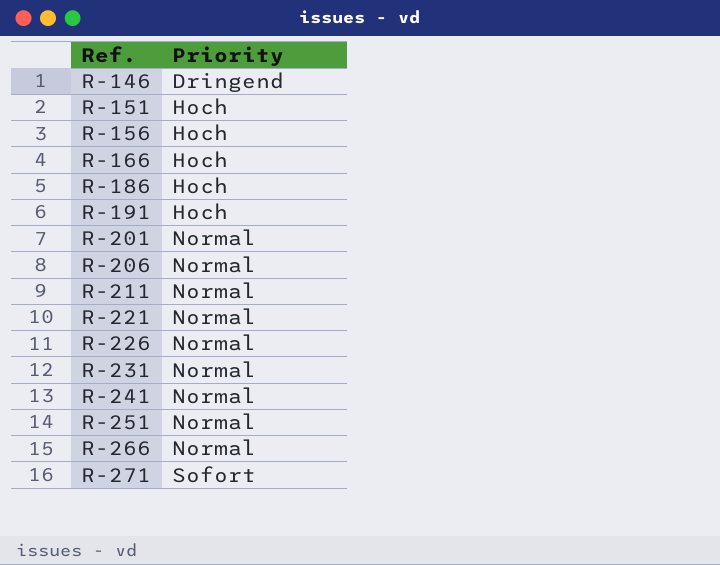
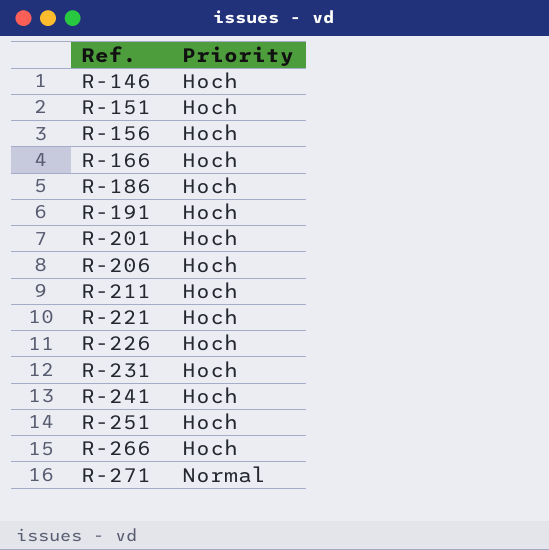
R-146 | Priority: Dringend -> Hoch
R-201 | Priority: Normal -> Hoch
R-206 | Priority: Normal -> Hoch
R-211 | Priority: Normal -> Hoch
R-221 | Priority: Normal -> Hoch
R-226 | Priority: Normal -> Hoch
R-231 | Priority: Normal -> Hoch
R-241 | Priority: Normal -> Hoch
R-251 | Priority: Normal -> Hoch
R-266 | Priority: Normal -> Hoch
R-271 | Priority: Sofort -> Normal

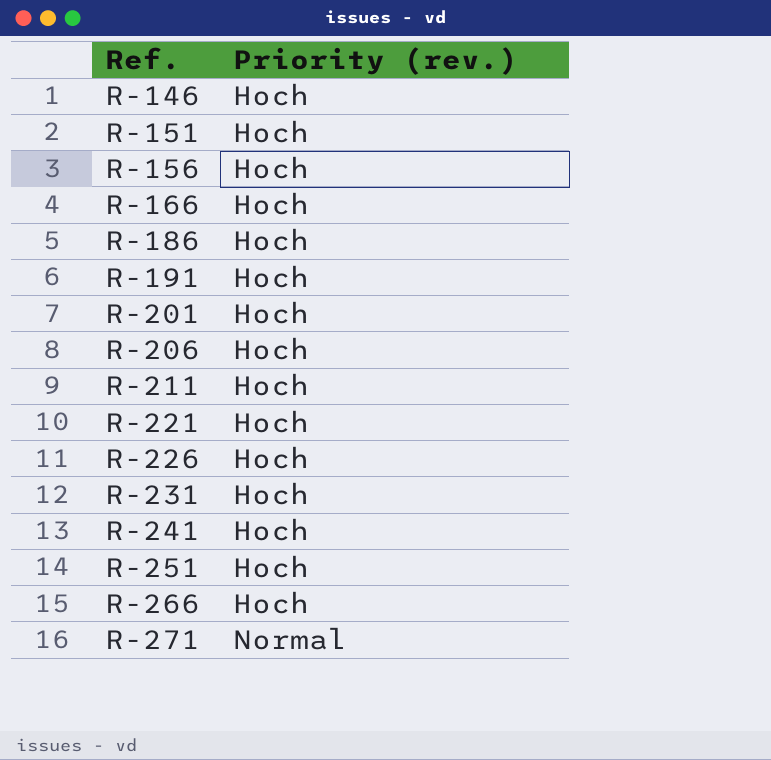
column name: Priority -> Priority (rev.)

